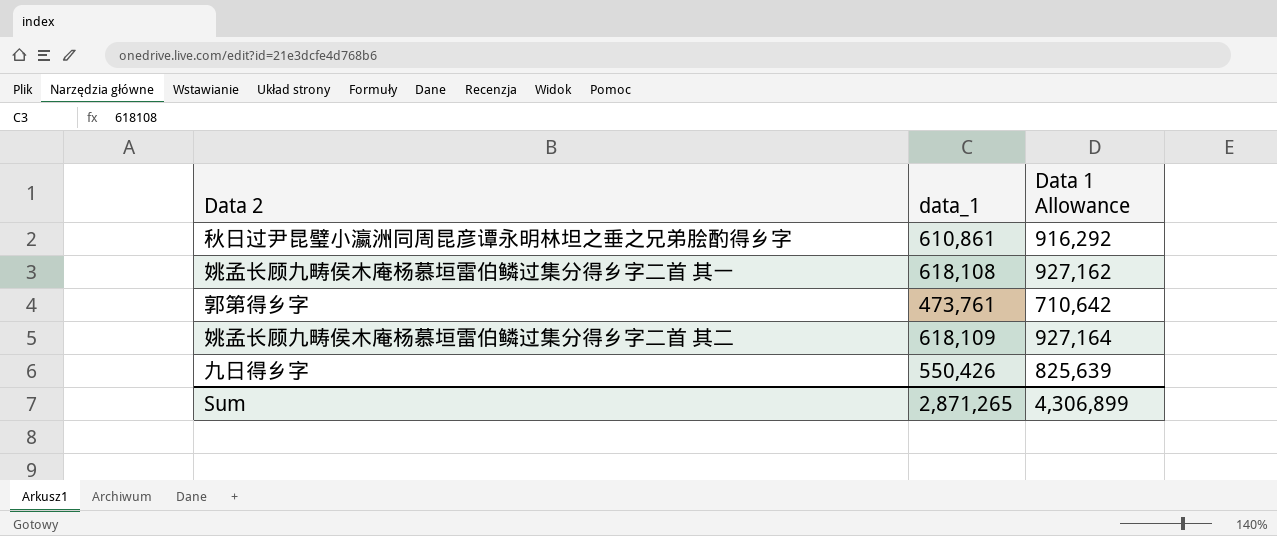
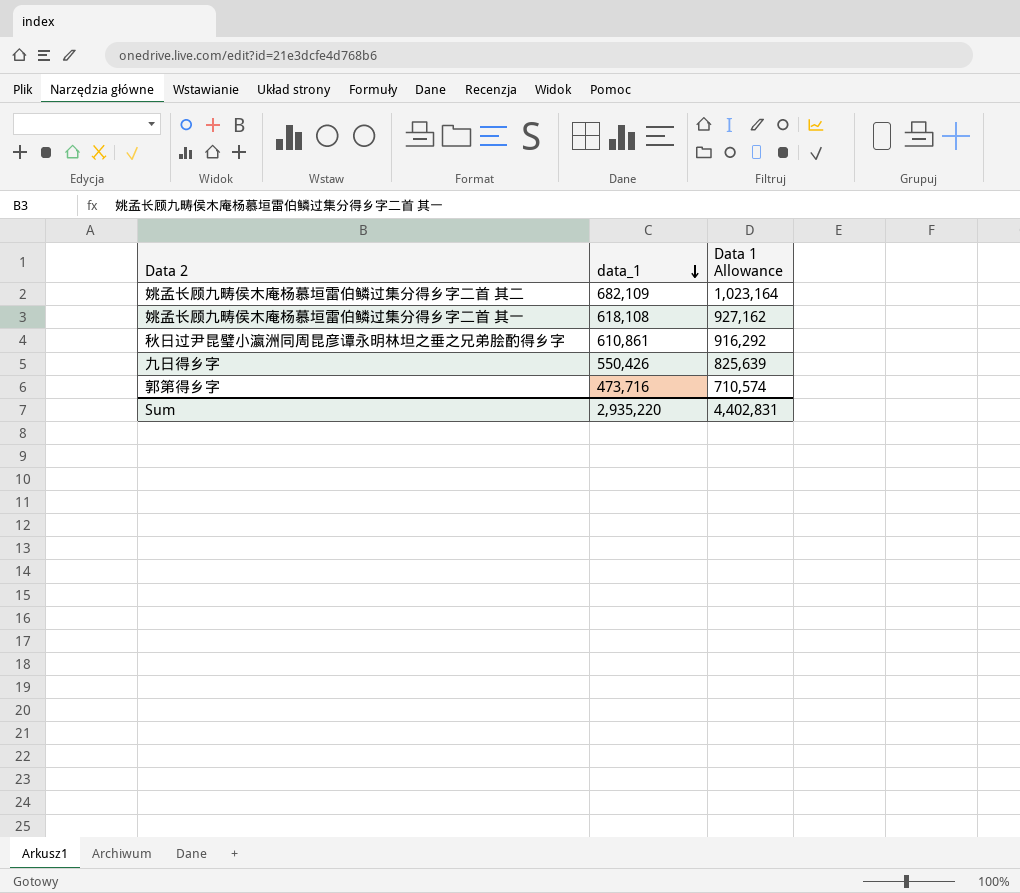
row order: none -> data_1 descending
姚孟长顾九畴侯木庵杨慕垣雷伯鳞过集分得乡字二首 其二 | data_1: 618,109 -> 682,109
姚孟长顾九畴侯木庵杨慕垣雷伯鳞过集分得乡字二首 其二 | Data 1 Allowance: 927,164 -> 1,023,164
郭第得乡字 | data_1: 473,761 -> 473,716
郭第得乡字 | Data 1 Allowance: 710,642 -> 710,574
Sum | data_1: 2,871,265 -> 2,935,220
Sum | Data 1 Allowance: 4,306,899 -> 4,402,831

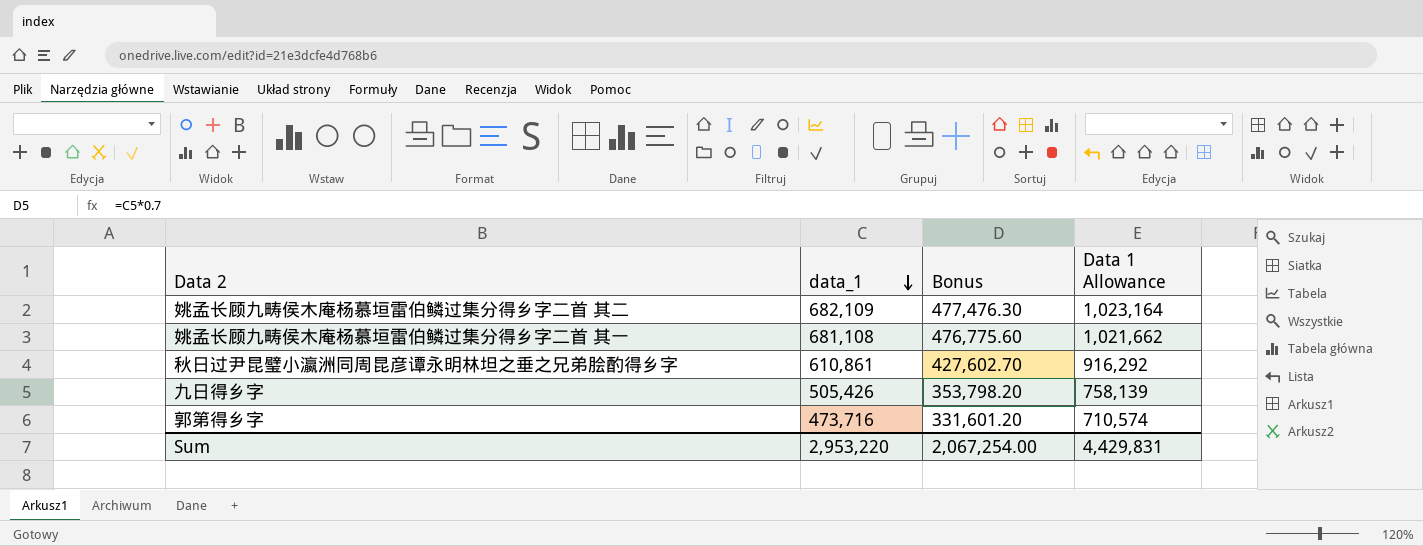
column Bonus | formula: none -> [data_1] * 0.7
姚孟长顾九畴侯木庵杨慕垣雷伯鳞过集分得乡字二首 其一 | data_1: 618,108 -> 681,108
姚孟长顾九畴侯木庵杨慕垣雷伯鳞过集分得乡字二首 其一 | Data 1 Allowance: 927,162 -> 1,021,662
九日得乡字 | data_1: 550,426 -> 505,426
九日得乡字 | Data 1 Allowance: 825,639 -> 758,139
Sum | data_1: 2,935,220 -> 2,953,220
Sum | Data 1 Allowance: 4,402,831 -> 4,429,831

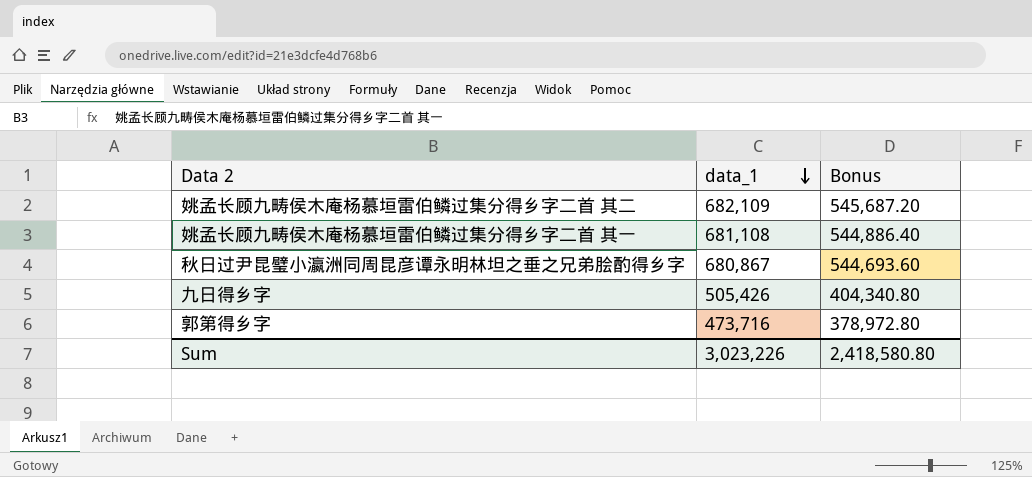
column Data 1 Allowance | formula: [data_1] * 1.5 -> none
column Bonus | formula: [data_1] * 0.7 -> [data_1] * 0.8
秋日过尹昆璧小瀛洲同周昆彦谭永明林坦之垂之兄弟脍酌得乡字 | data_1: 610,861 -> 680,867
Sum | data_1: 2,953,220 -> 3,023,226
Sum | Bonus: 2,067,254.00 -> 2,418,580.80

